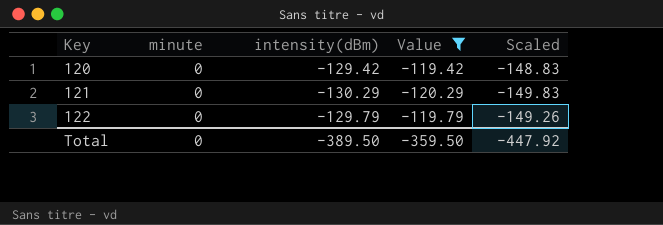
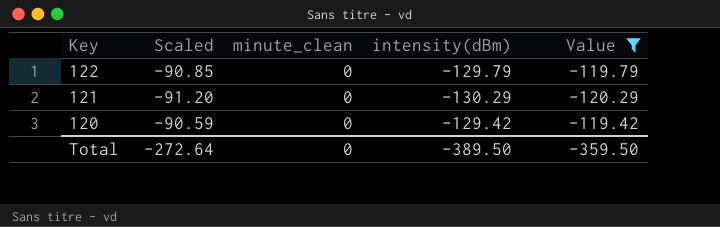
row order: Key ascending -> Key descending
column Scaled | formula: [intensity(dBm)] * 1.15 -> [intensity(dBm)] * 0.7
column Scaled | position: 5 -> 2
column name: minute -> minute_clean
Total | Scaled: -447.92 -> -272.64

